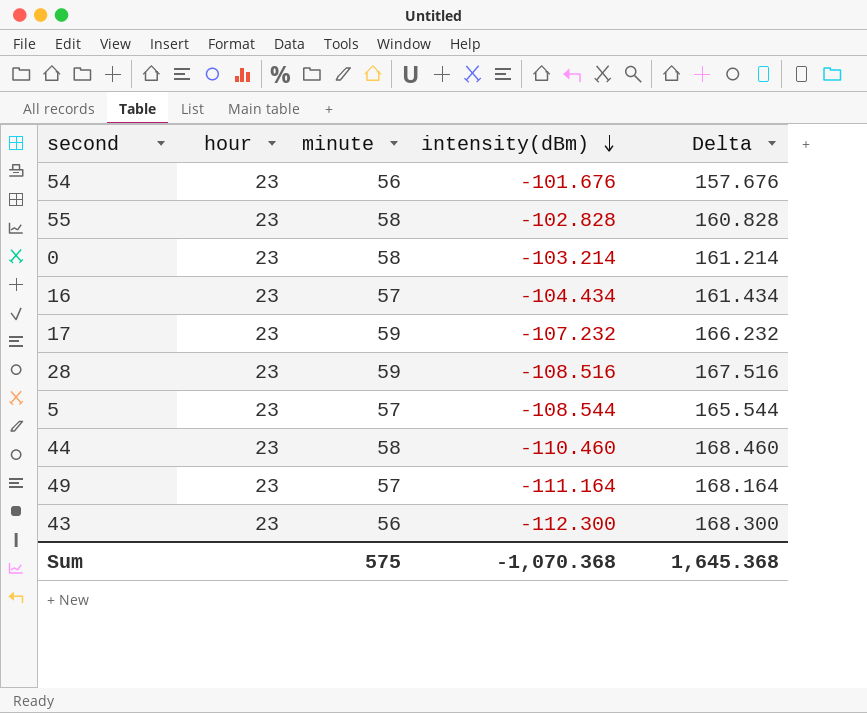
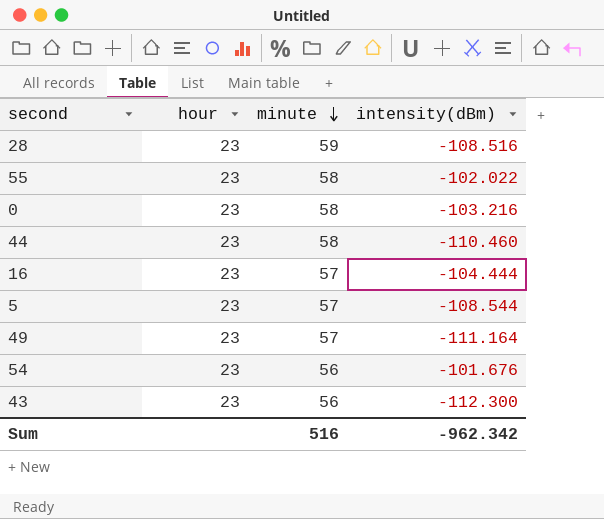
row order: intensity(dBm) descending -> minute descending
column Delta | formula: [minute] - [intensity(dBm)] -> none
row 17: 23 | 59 | -107.232 | 166.232 -> none
55 | intensity(dBm): -102.828 -> -102.022
0 | intensity(dBm): -103.214 -> -103.216
16 | intensity(dBm): -104.434 -> -104.444
Sum | minute: 575 -> 516
Sum | intensity(dBm): -1,070.368 -> -962.342

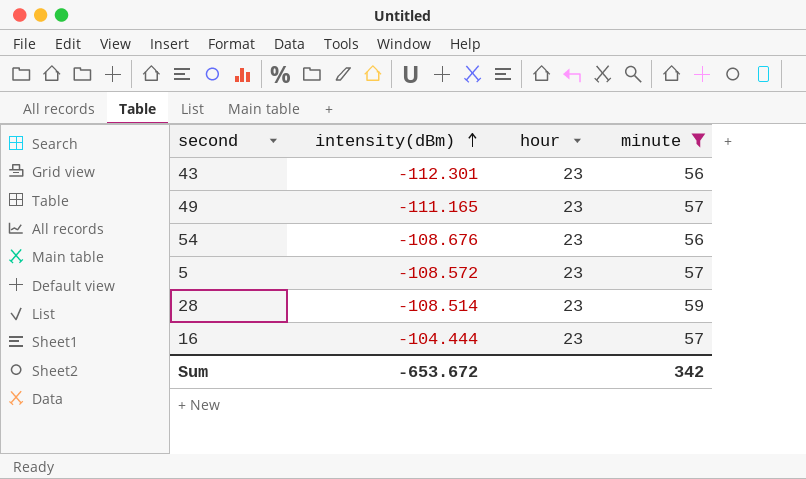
filter: none -> minute != 58
row order: minute descending -> intensity(dBm) ascending
column intensity(dBm) | position: 4 -> 2
43 | intensity(dBm): -112.300 -> -112.301
49 | intensity(dBm): -111.164 -> -111.165
54 | intensity(dBm): -101.676 -> -108.676
5 | intensity(dBm): -108.544 -> -108.572
28 | intensity(dBm): -108.516 -> -108.514
Sum | intensity(dBm): -962.342 -> -653.672
Sum | minute: 516 -> 342

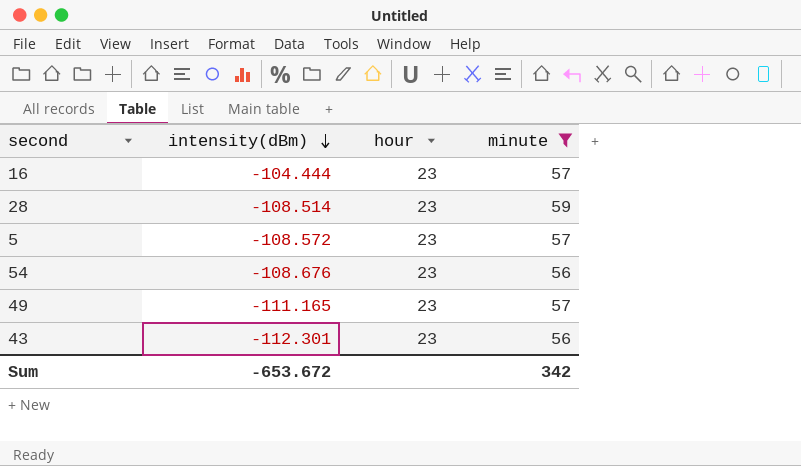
row order: intensity(dBm) ascending -> intensity(dBm) descending

